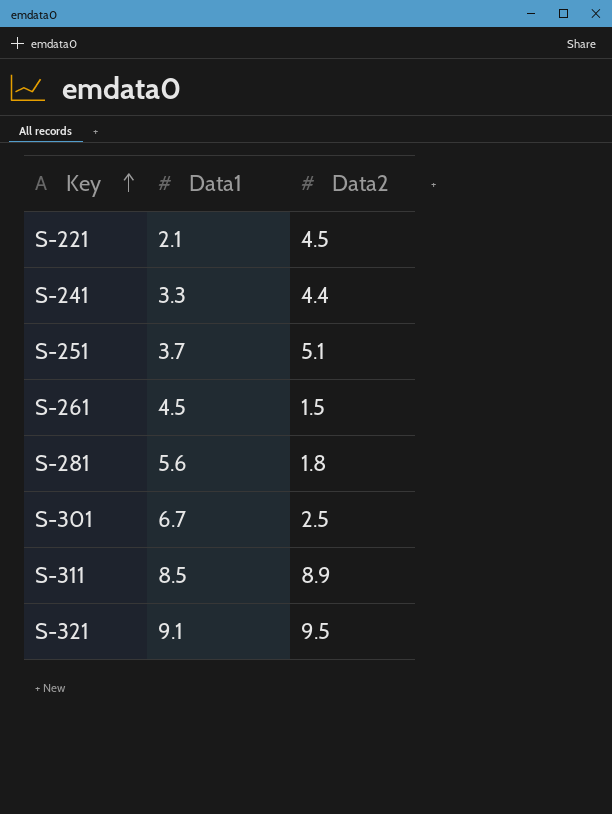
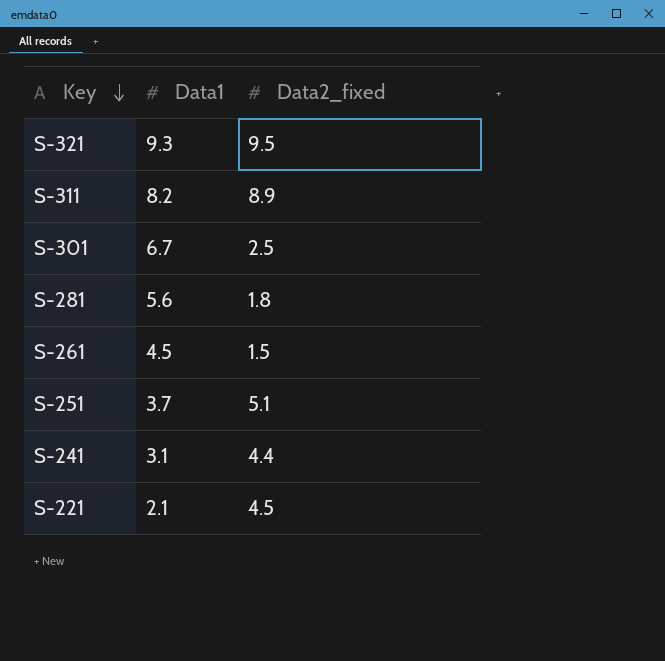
row order: Key ascending -> Key descending
column name: Data2 -> Data2_fixed
S-321 | Data1: 9.1 -> 9.3
S-311 | Data1: 8.5 -> 8.2
S-241 | Data1: 3.3 -> 3.1

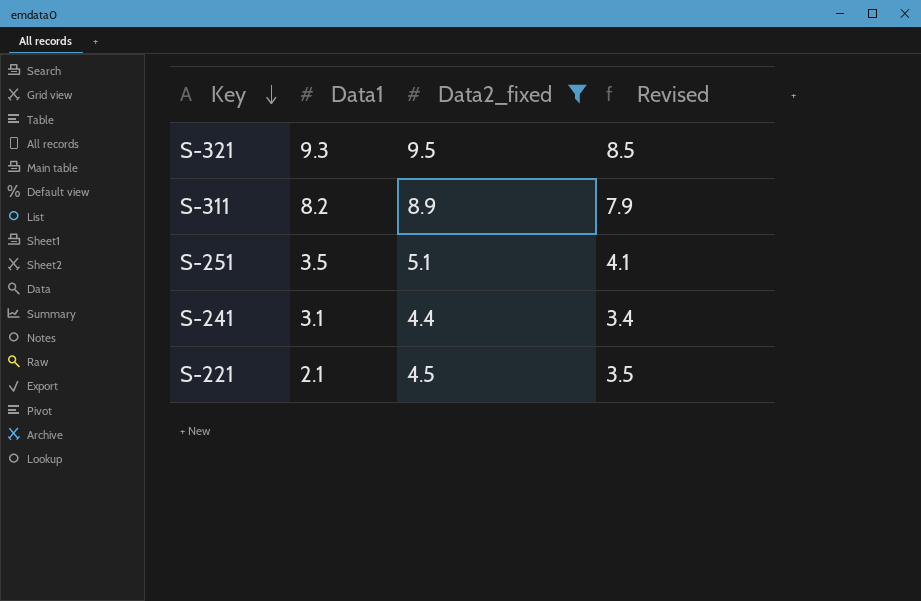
filter: none -> Data2_fixed >= 4.4
column Revised | formula: none -> [Data2_fixed] - 1
S-251 | Data1: 3.7 -> 3.5

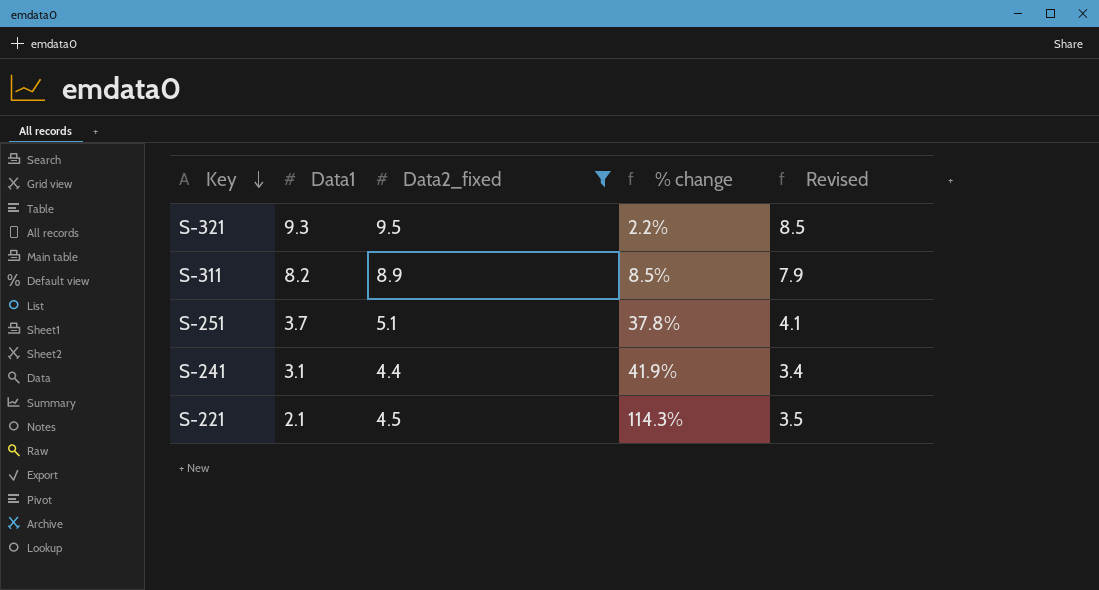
column % change | formula: none -> ([Data2_fixed] - [Data1]) / [Data1]
S-251 | Data1: 3.5 -> 3.7

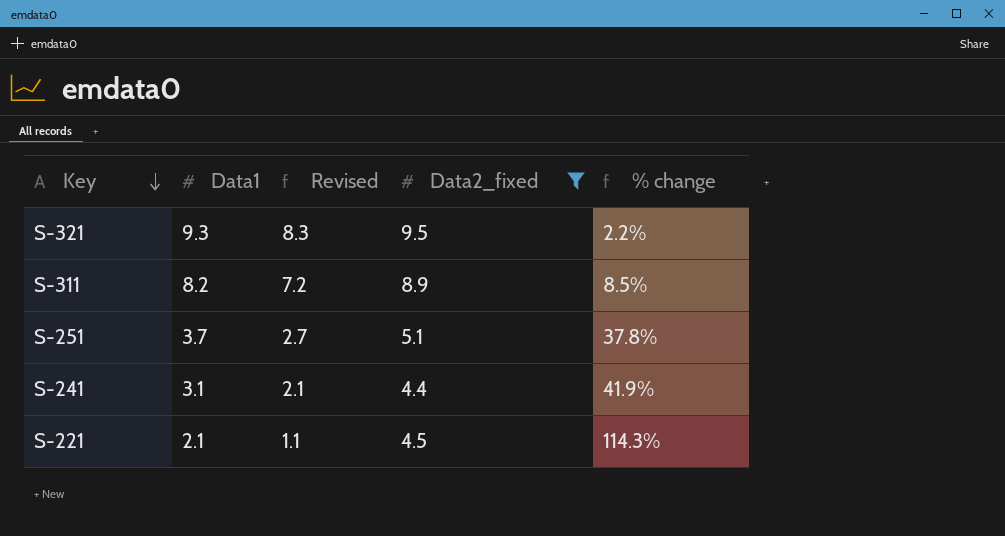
column Revised | formula: [Data2_fixed] - 1 -> [Data1] - 1
column Revised | position: 5 -> 3

